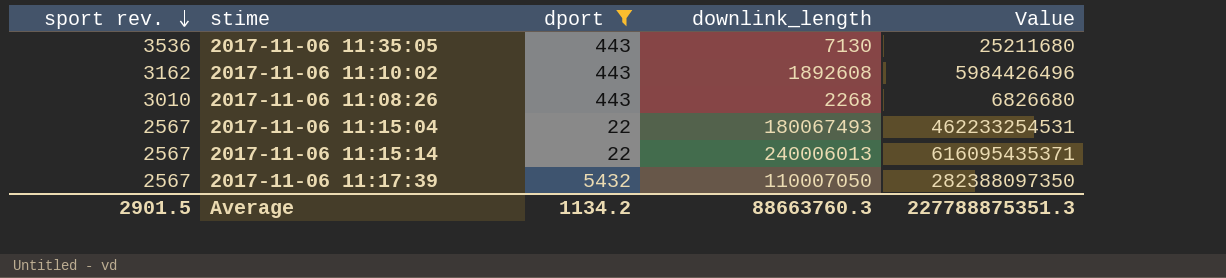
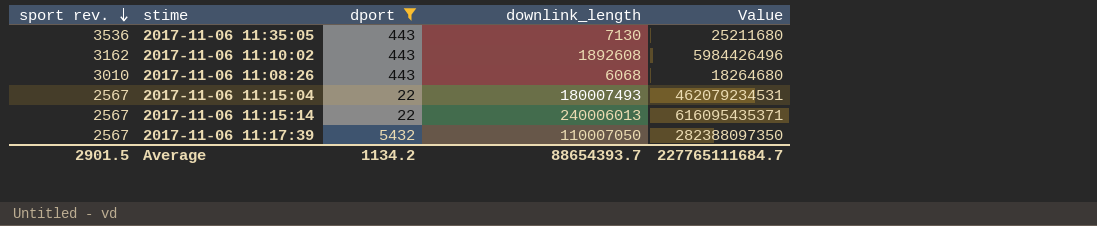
2017-11-06 11:08:26 | downlink_length: 2268 -> 6068
2017-11-06 11:08:26 | Value: 6826680 -> 18264680
2017-11-06 11:15:04 | downlink_length: 180067493 -> 180007493
2017-11-06 11:15:04 | Value: 462233254531 -> 462079234531
Average | downlink_length: 88663760.3 -> 88654393.7
Average | Value: 227788875351.3 -> 227765111684.7

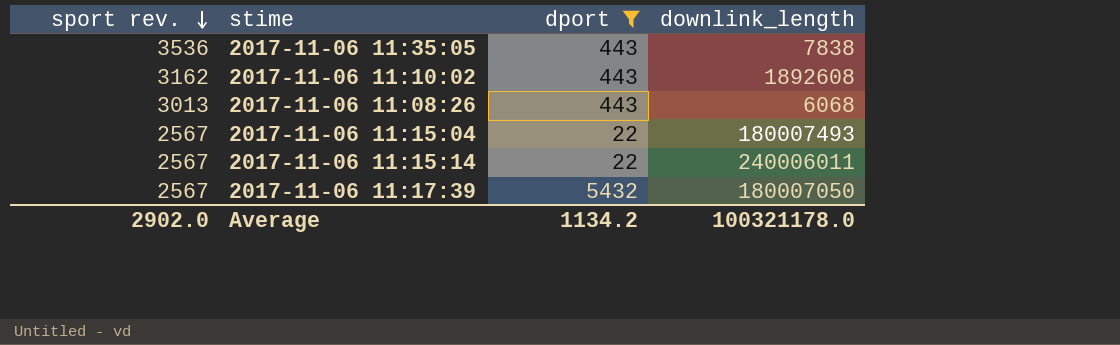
column Value | formula: [sport rev.] * [downlink_length] -> none
2017-11-06 11:35:05 | downlink_length: 7130 -> 7838
2017-11-06 11:08:26 | sport rev.: 3010 -> 3013
2017-11-06 11:15:14 | downlink_length: 240006013 -> 240006011
2017-11-06 11:17:39 | downlink_length: 110007050 -> 180007050
Average | sport rev.: 2901.5 -> 2902.0
Average | downlink_length: 88654393.7 -> 100321178.0

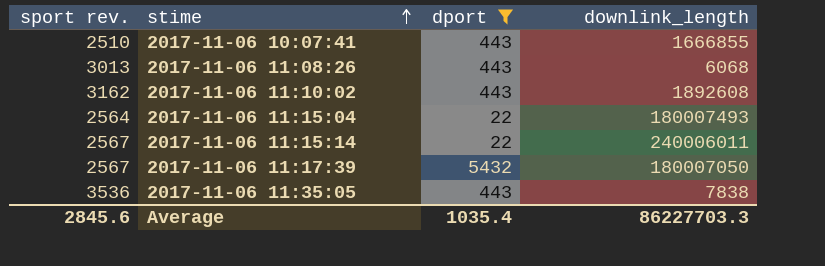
row order: sport rev. descending -> stime ascending
row 2017-11-06 10:07:41: none -> 2510 | 443 | 1666855
2017-11-06 11:15:04 | sport rev.: 2567 -> 2564
Average | sport rev.: 2902.0 -> 2845.6
Average | dport: 1134.2 -> 1035.4
Average | downlink_length: 100321178.0 -> 86227703.3

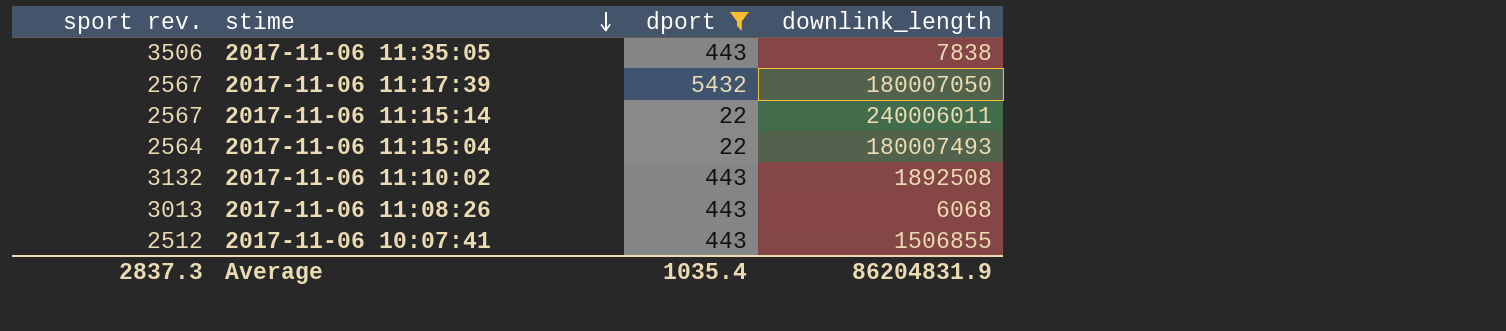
row order: stime ascending -> stime descending
2017-11-06 11:35:05 | sport rev.: 3536 -> 3506
2017-11-06 11:10:02 | sport rev.: 3162 -> 3132
2017-11-06 11:10:02 | downlink_length: 1892608 -> 1892508
2017-11-06 10:07:41 | sport rev.: 2510 -> 2512
2017-11-06 10:07:41 | downlink_length: 1666855 -> 1506855
Average | sport rev.: 2845.6 -> 2837.3
Average | downlink_length: 86227703.3 -> 86204831.9

